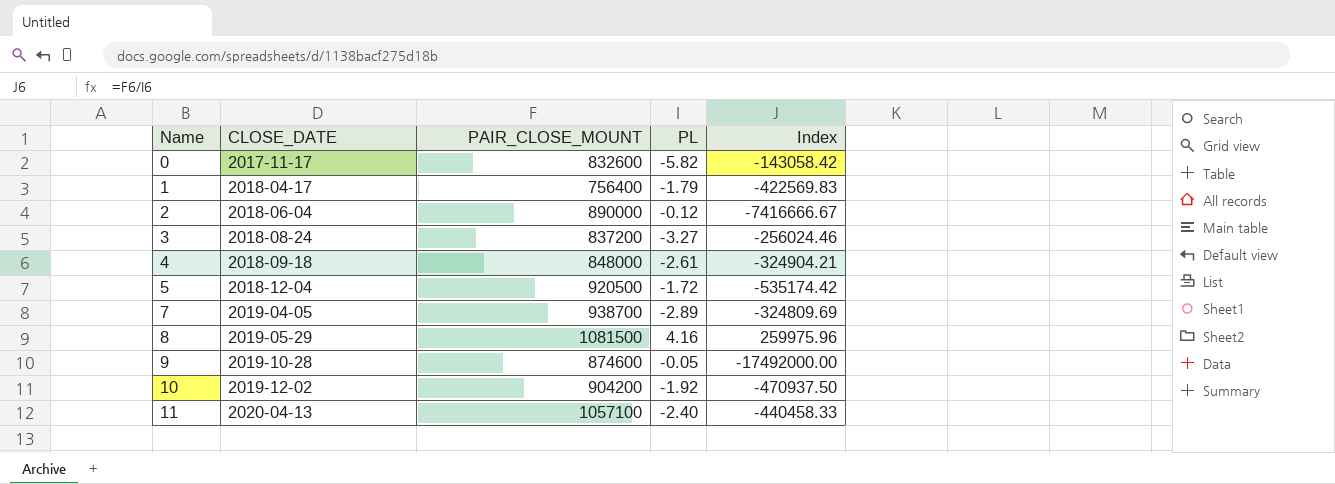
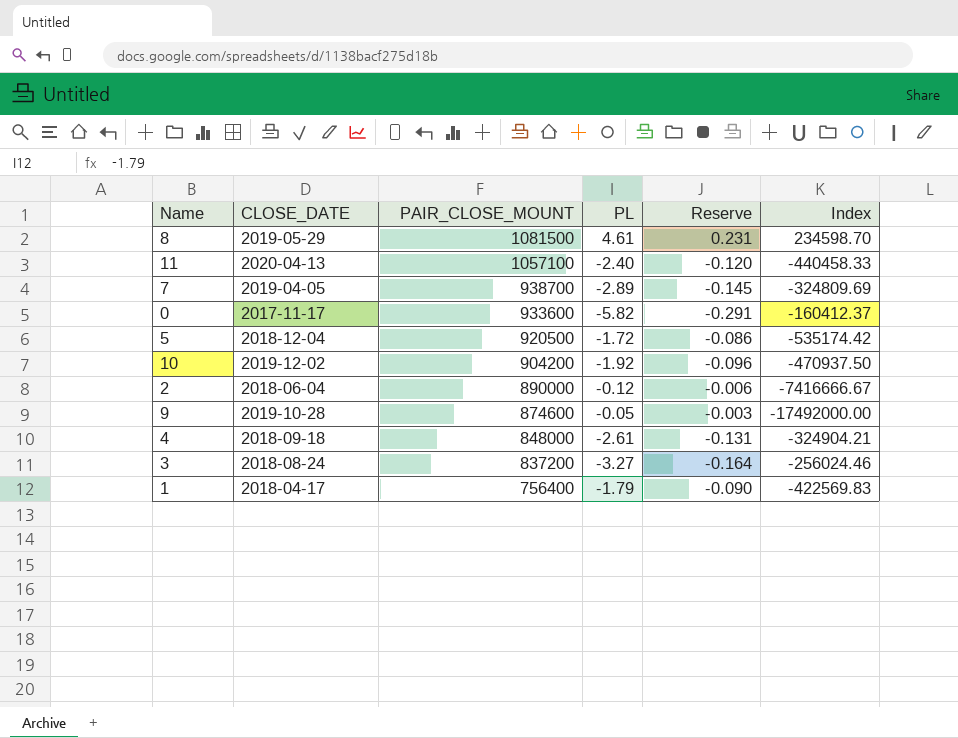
row order: Name ascending -> PAIR_CLOSE_MOUNT descending
column Reserve | formula: none -> [PL] * 0.05
8 | PL: 4.16 -> 4.61
8 | Index: 259975.96 -> 234598.70
0 | PAIR_CLOSE_MOUNT: 832600 -> 933600
0 | Index: -143058.42 -> -160412.37

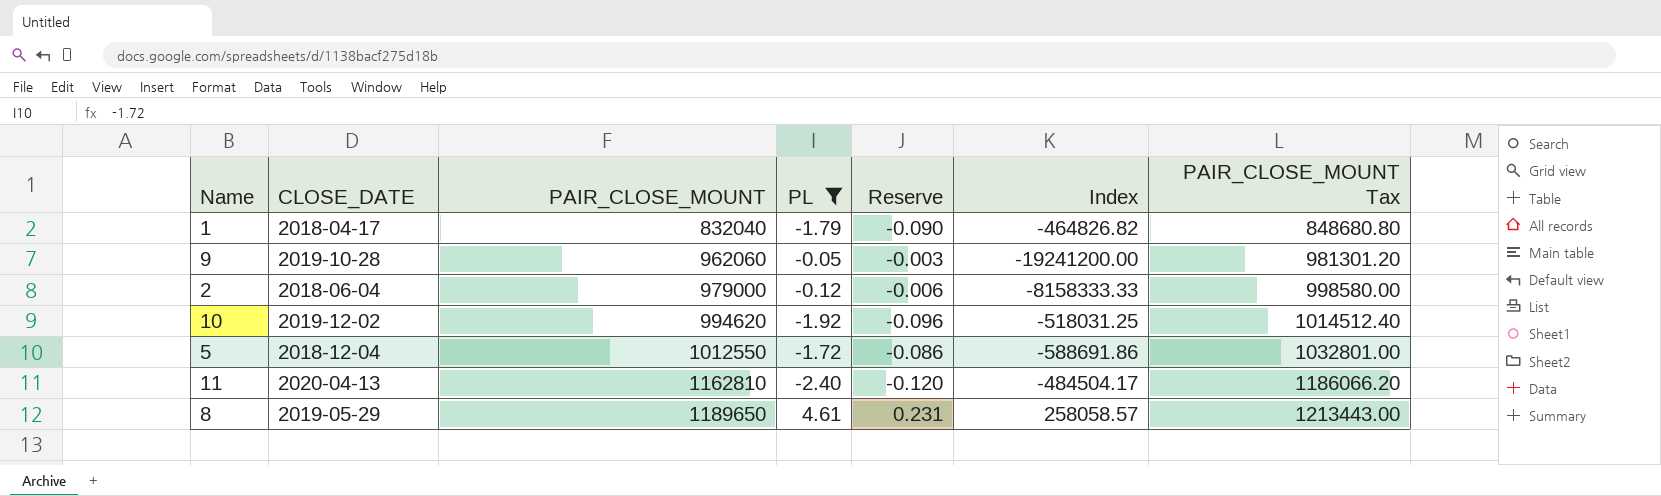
filter: none -> PL >= -2.40
row order: PAIR_CLOSE_MOUNT descending -> PAIR_CLOSE_MOUNT ascending
column PAIR_CLOSE_MOUNT Tax | formula: none -> [PAIR_CLOSE_MOUNT] * 1.02
1 | PAIR_CLOSE_MOUNT: 756400 -> 832040
1 | Index: -422569.83 -> -464826.82
9 | PAIR_CLOSE_MOUNT: 874600 -> 962060
9 | Index: -17492000.00 -> -19241200.00
2 | PAIR_CLOSE_MOUNT: 890000 -> 979000
2 | Index: -7416666.67 -> -8158333.33
10 | PAIR_CLOSE_MOUNT: 904200 -> 994620
10 | Index: -470937.50 -> -518031.25
5 | PAIR_CLOSE_MOUNT: 920500 -> 1012550
5 | Index: -535174.42 -> -588691.86
11 | PAIR_CLOSE_MOUNT: 1057100 -> 1162810
11 | Index: -440458.33 -> -484504.17
8 | PAIR_CLOSE_MOUNT: 1081500 -> 1189650
8 | Index: 234598.70 -> 258058.57

